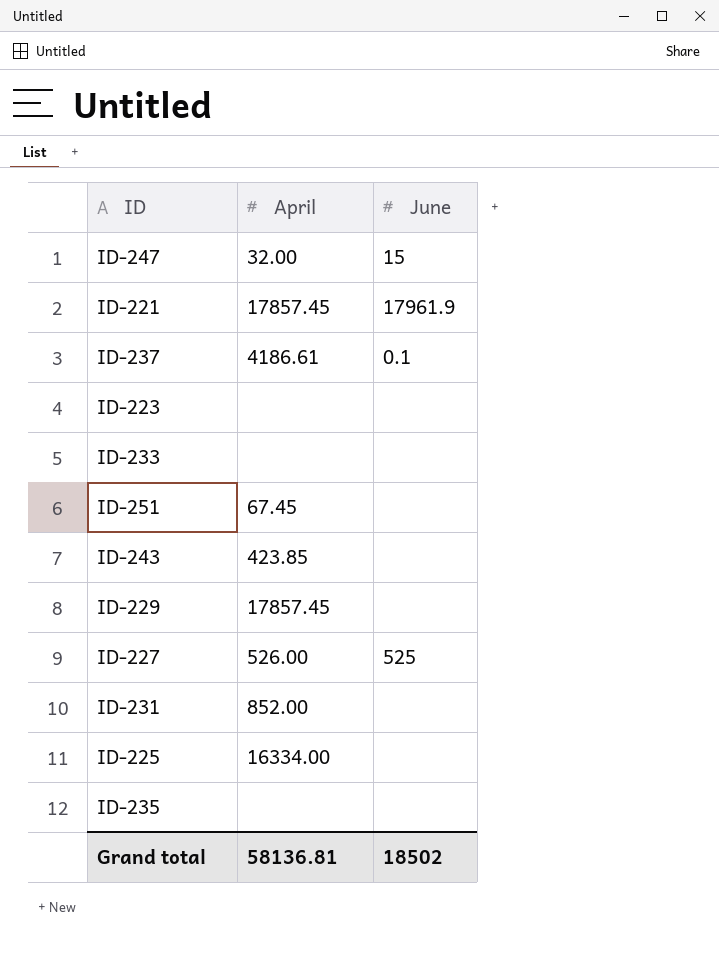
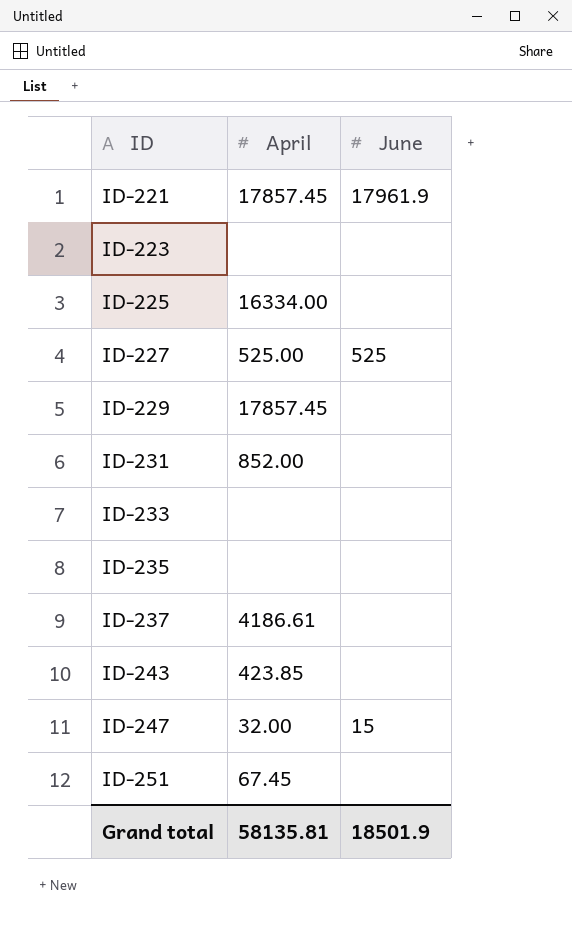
row order: none -> ID ascending
ID-227 | April: 526.00 -> 525.00
ID-237 | June: 0.1 -> none
Grand total | April: 58136.81 -> 58135.81
Grand total | June: 18502 -> 18501.9

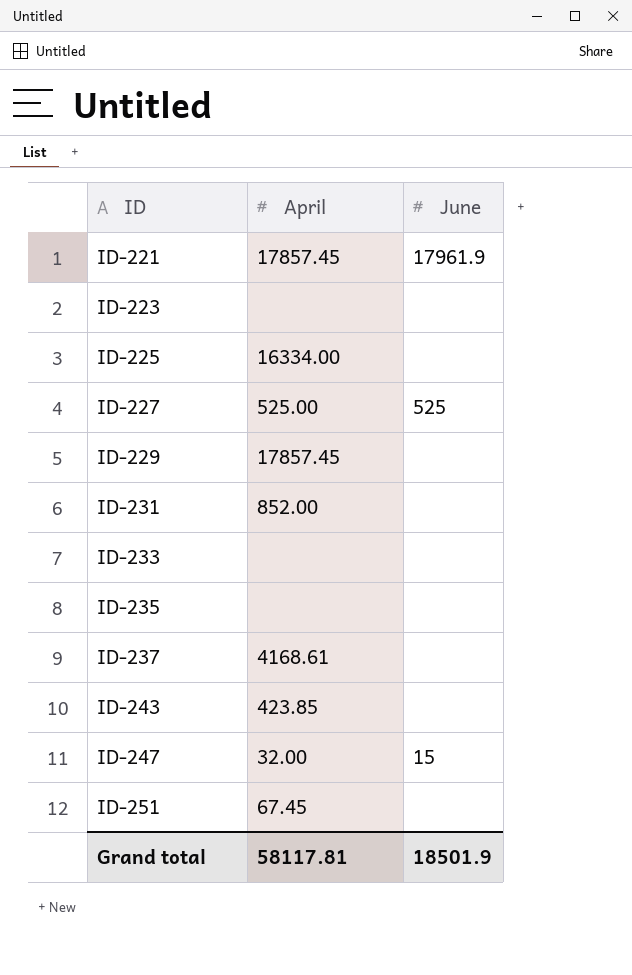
ID-237 | April: 4186.61 -> 4168.61
Grand total | April: 58135.81 -> 58117.81

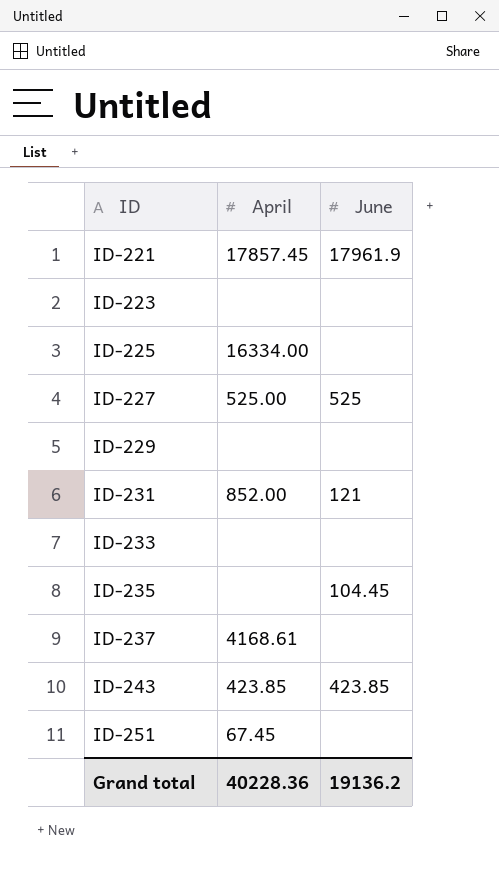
row ID-247: 32.00 | 15 -> none
ID-229 | April: 17857.45 -> none
ID-231 | June: none -> 121
ID-235 | June: none -> 104.45
ID-243 | June: none -> 423.85
Grand total | April: 58117.81 -> 40228.36
Grand total | June: 18501.9 -> 19136.2

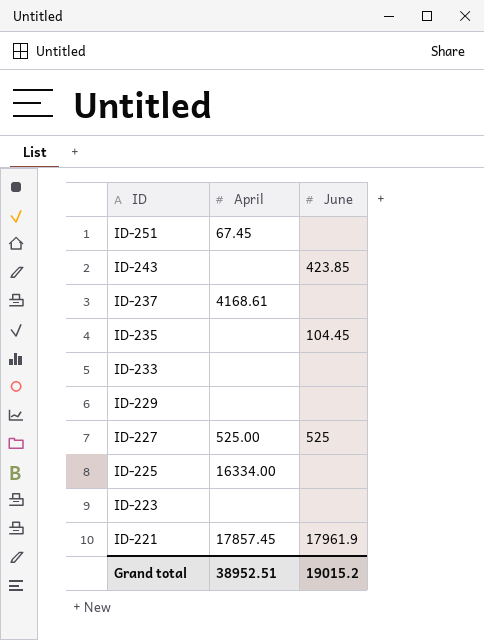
row order: ID ascending -> ID descending
row ID-231: 852.00 | 121 -> none
ID-243 | April: 423.85 -> none
Grand total | April: 40228.36 -> 38952.51
Grand total | June: 19136.2 -> 19015.2

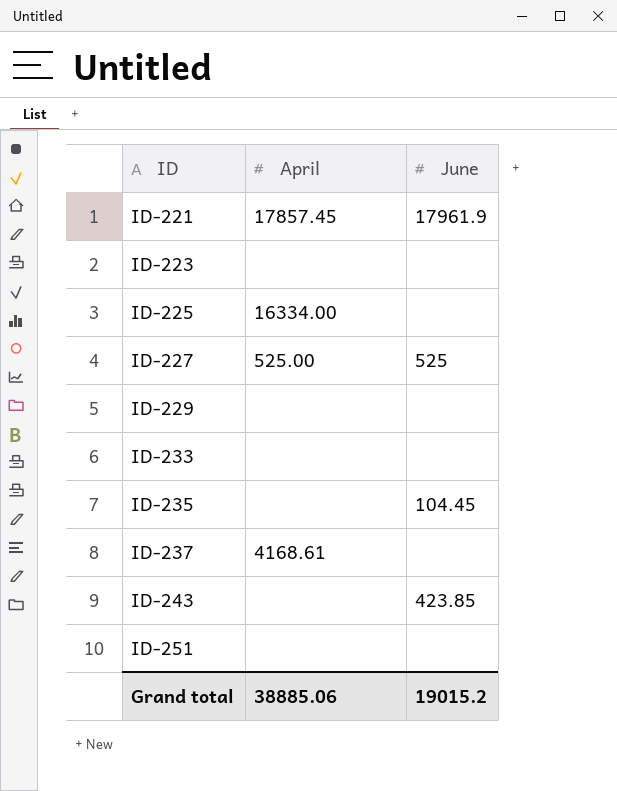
row order: ID descending -> ID ascending
ID-251 | April: 67.45 -> none
Grand total | April: 38952.51 -> 38885.06

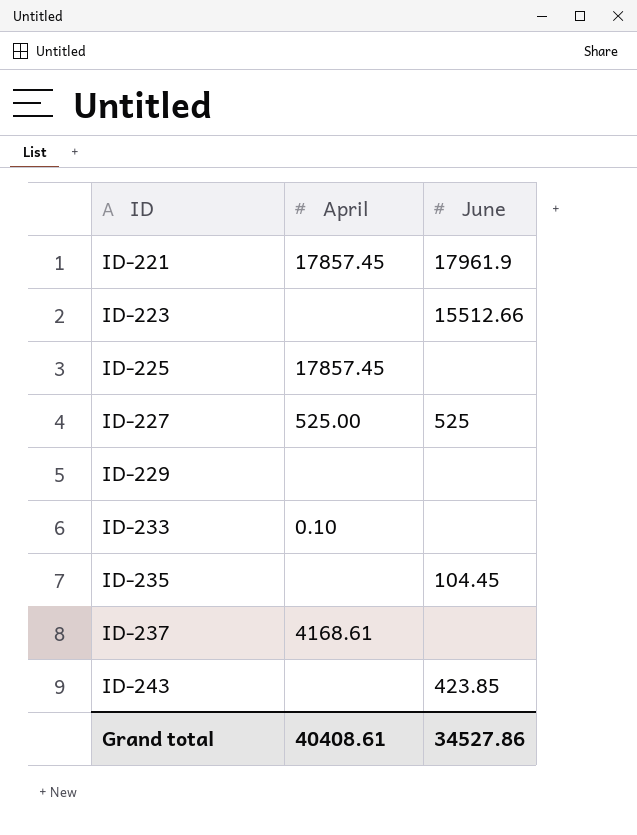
row ID-251: none | none -> none
ID-223 | June: none -> 15512.66
ID-225 | April: 16334.00 -> 17857.45
ID-233 | April: none -> 0.10
Grand total | April: 38885.06 -> 40408.61
Grand total | June: 19015.2 -> 34527.86

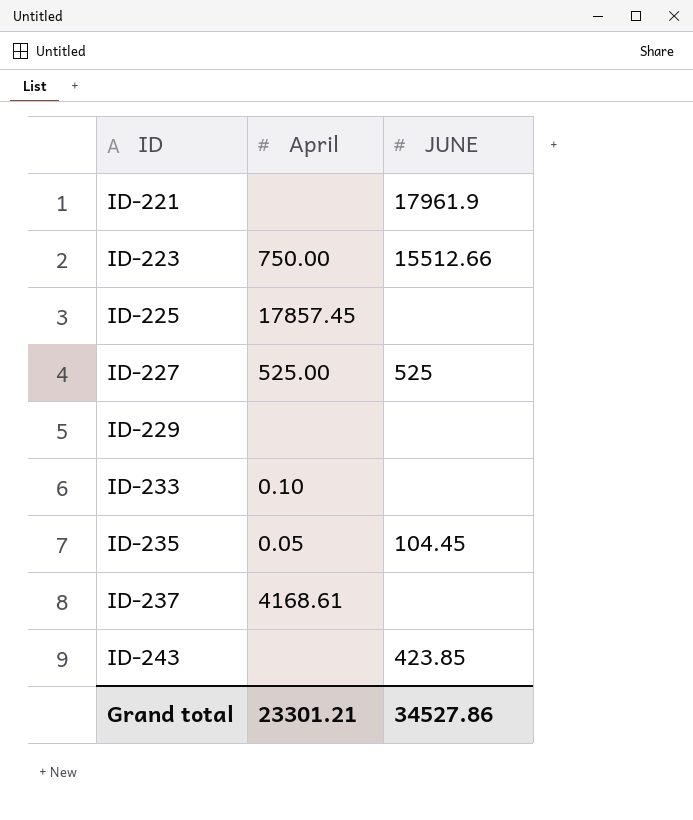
column name: June -> JUNE
ID-221 | April: 17857.45 -> none
ID-223 | April: none -> 750.00
ID-235 | April: none -> 0.05
Grand total | April: 40408.61 -> 23301.21

